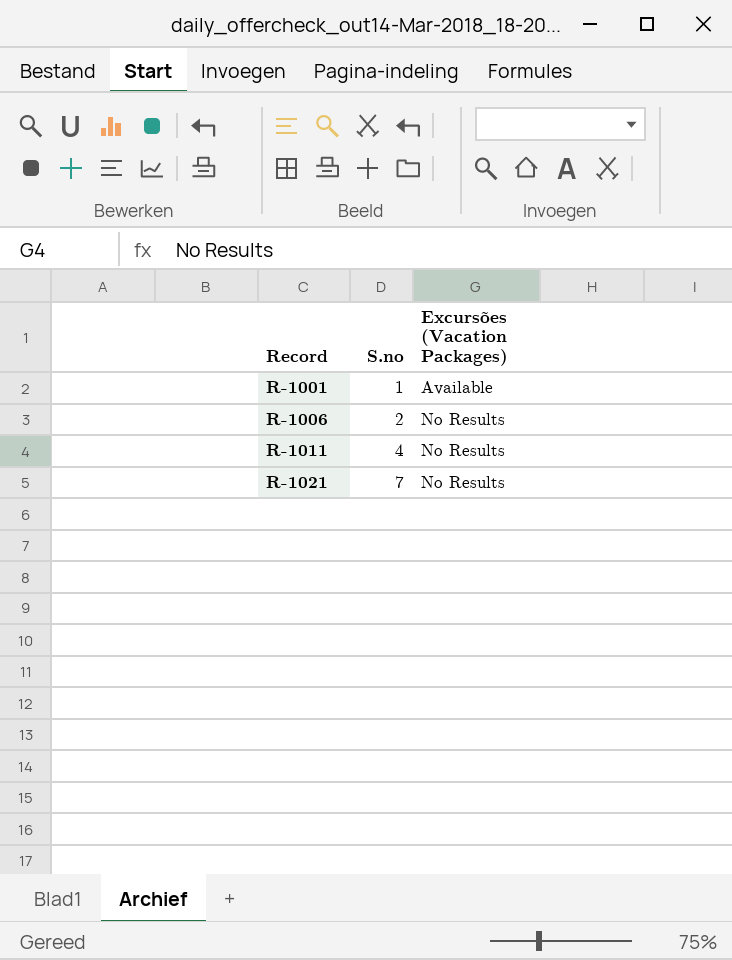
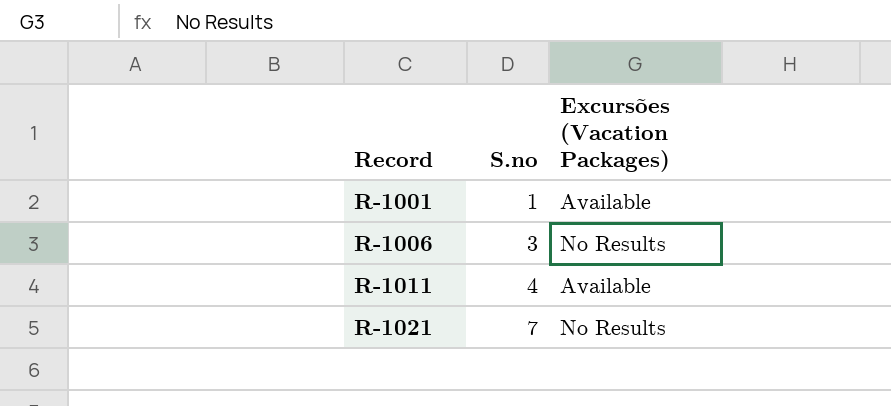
R-1006 | S.no: 2 -> 3
R-1011 | Excursões (Vacation Packages): No Results -> Available

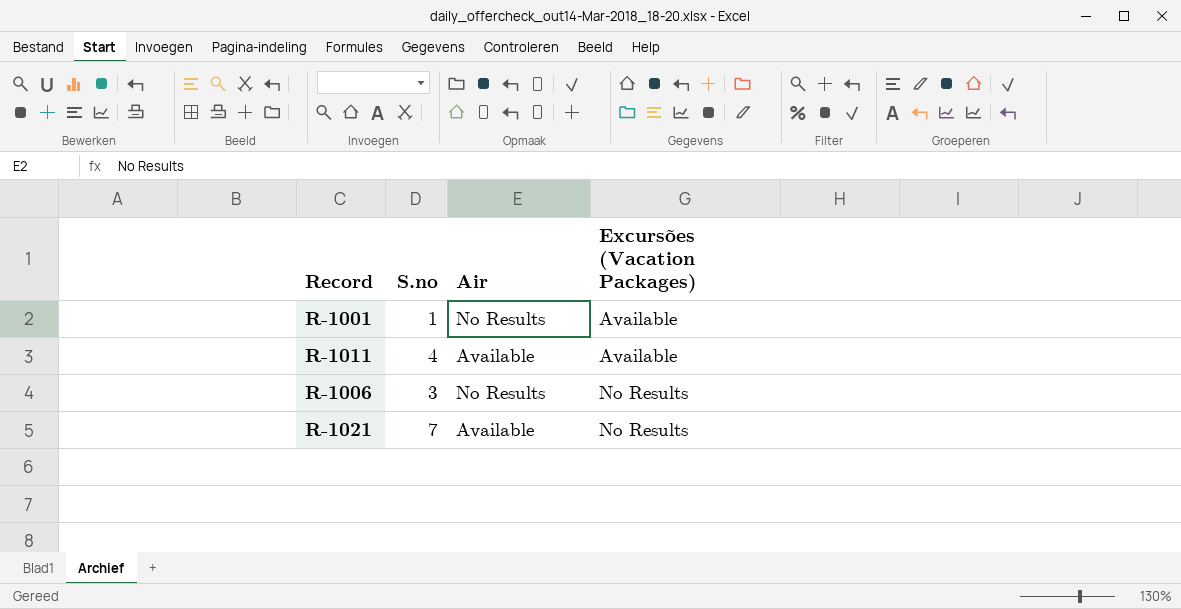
row order: Record ascending -> Excursões (Vacation Packages) ascending
column Air | position: none -> 3

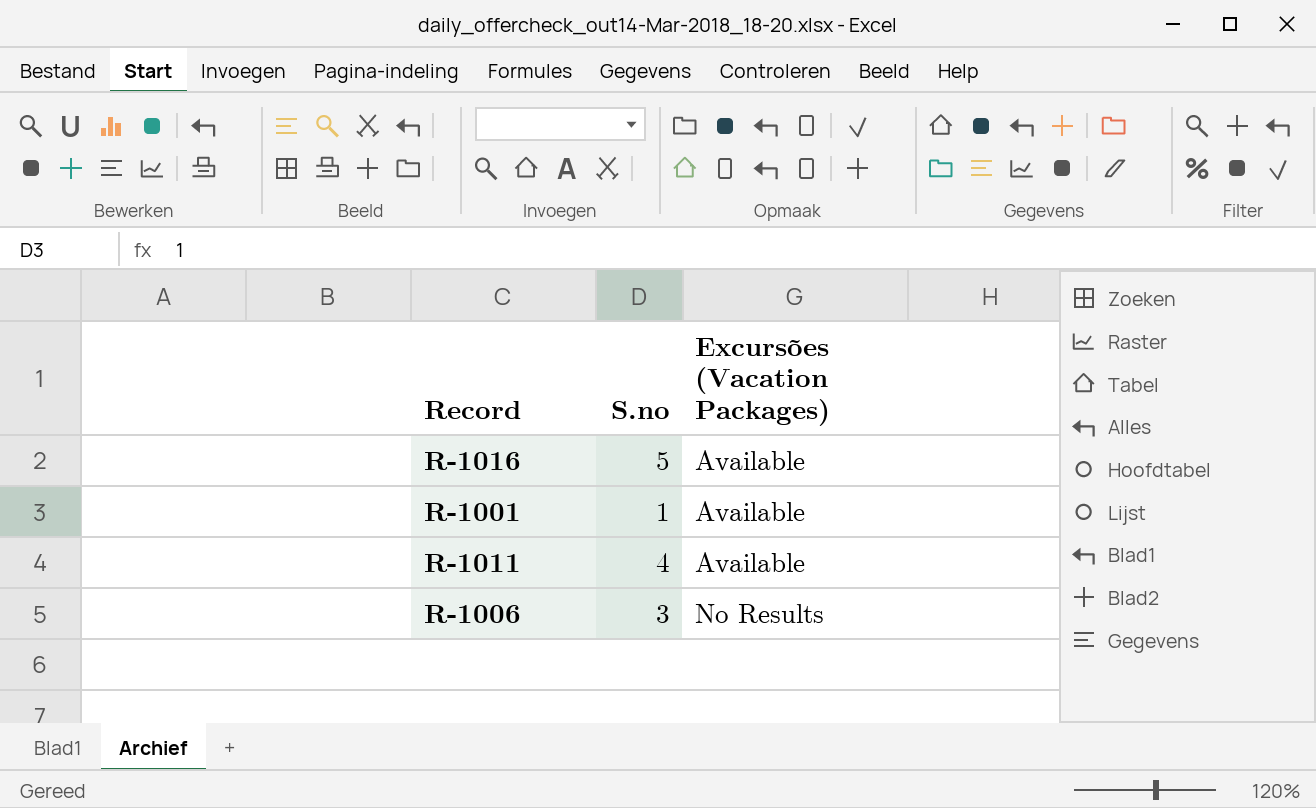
column Air | position: 3 -> none
row R-1021: 7 | Available | No Results -> none
row R-1016: none -> 5 | Available

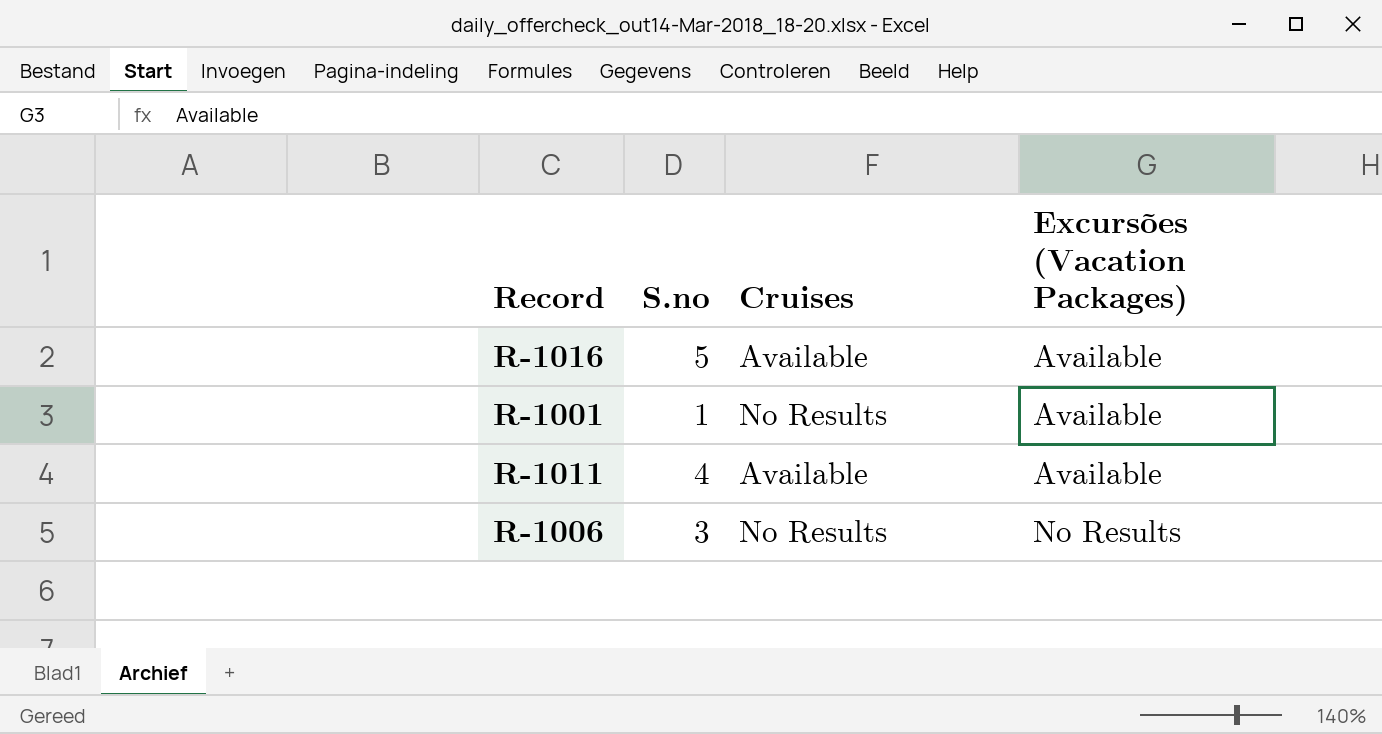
column Cruises | position: none -> 3

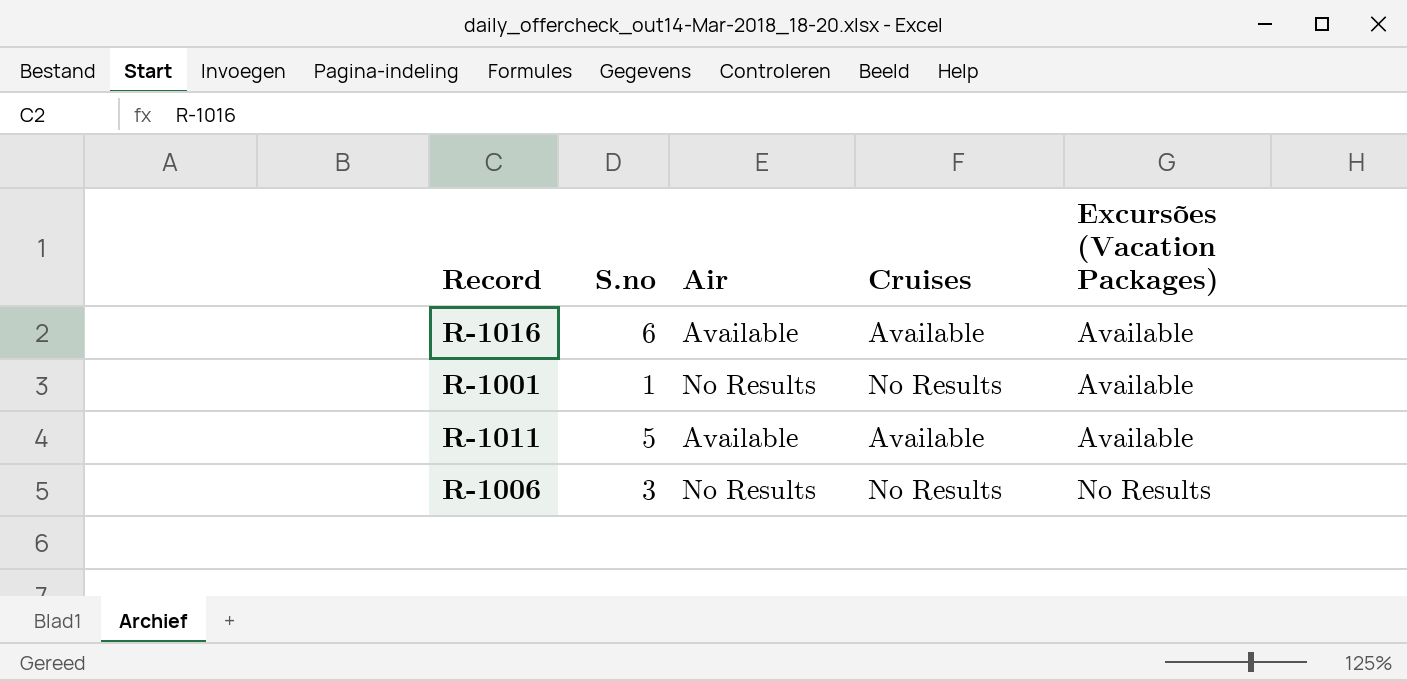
column Air | position: none -> 3
R-1016 | S.no: 5 -> 6
R-1011 | S.no: 4 -> 5

